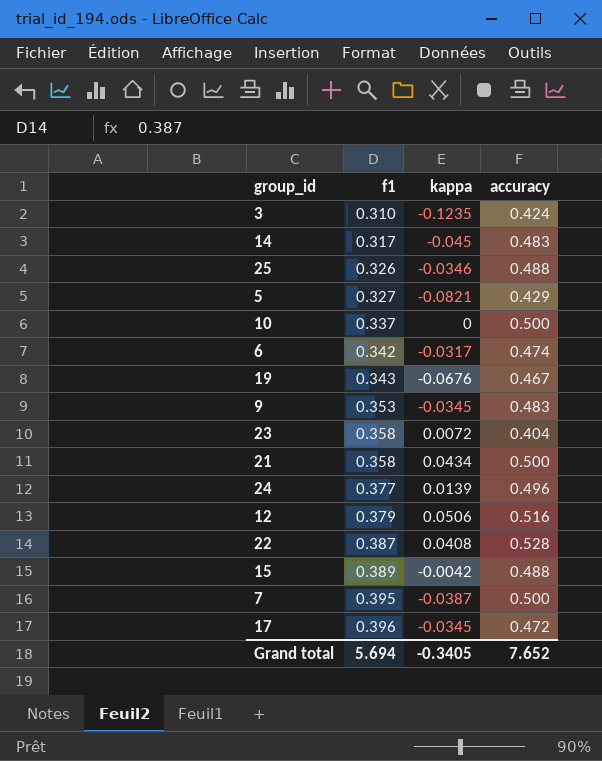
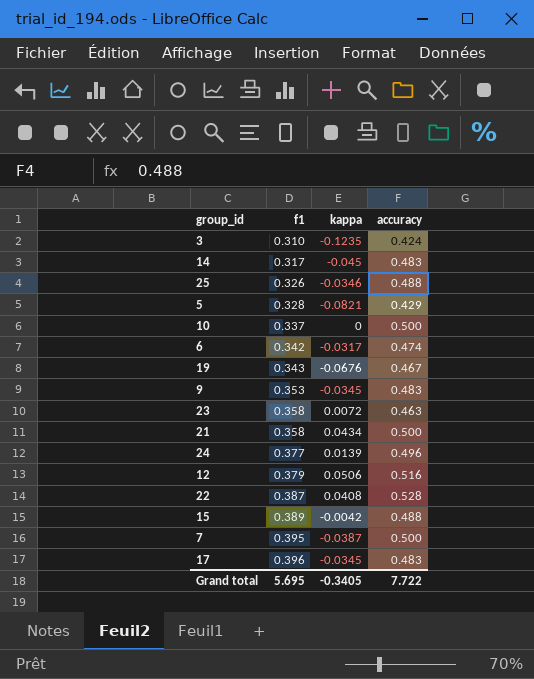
5 | f1: 0.327 -> 0.328
23 | accuracy: 0.404 -> 0.463
17 | accuracy: 0.472 -> 0.483
Grand total | f1: 5.694 -> 5.695
Grand total | accuracy: 7.652 -> 7.722

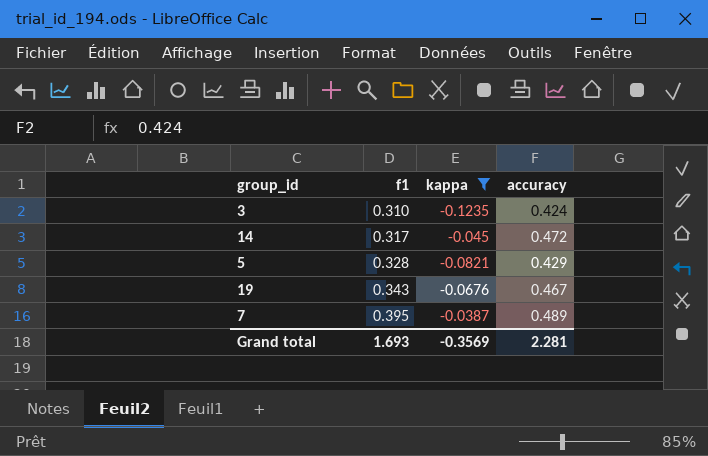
filter: none -> kappa <= -0.0387
14 | accuracy: 0.483 -> 0.472
7 | accuracy: 0.500 -> 0.489
Grand total | f1: 5.695 -> 1.693
Grand total | kappa: -0.3405 -> -0.3569
Grand total | accuracy: 7.722 -> 2.281

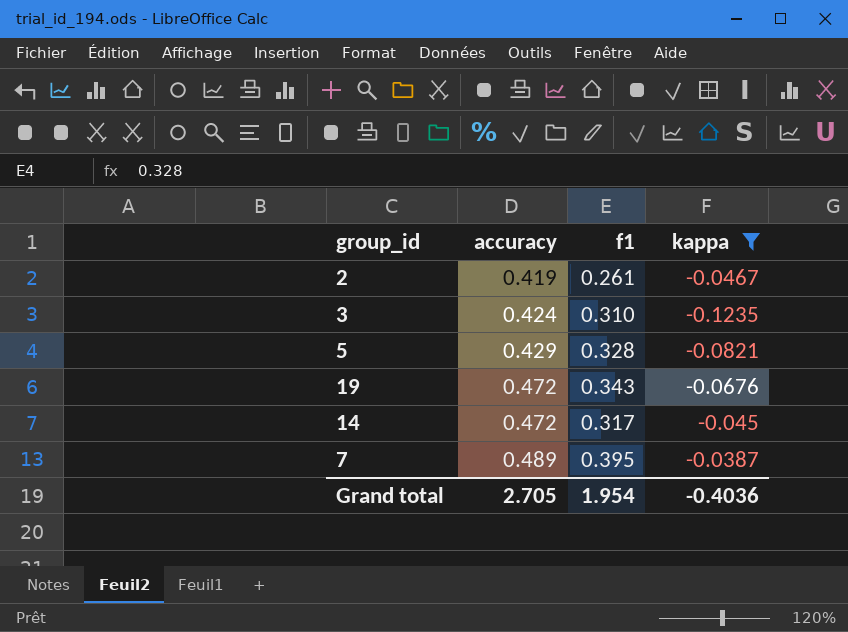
row order: f1 ascending -> accuracy ascending
column accuracy | position: 4 -> 2
row 2: none -> 0.419 | 0.261 | -0.0467
19 | accuracy: 0.467 -> 0.472
Grand total | accuracy: 2.281 -> 2.705
Grand total | f1: 1.693 -> 1.954
Grand total | kappa: -0.3569 -> -0.4036

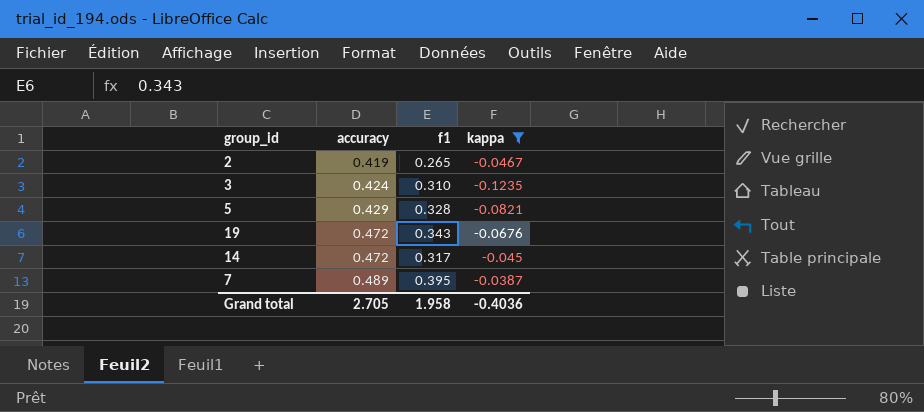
2 | f1: 0.261 -> 0.265
Grand total | f1: 1.954 -> 1.958

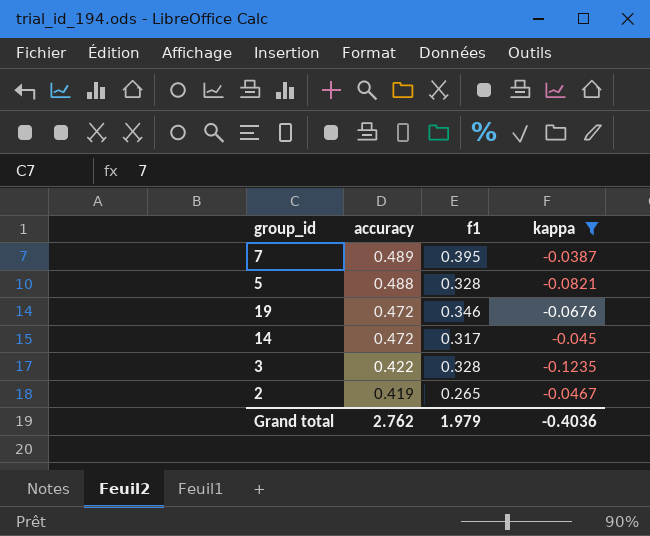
row order: accuracy ascending -> accuracy descending
5 | accuracy: 0.429 -> 0.488
19 | f1: 0.343 -> 0.346
3 | accuracy: 0.424 -> 0.422
3 | f1: 0.310 -> 0.328
Grand total | accuracy: 2.705 -> 2.762
Grand total | f1: 1.958 -> 1.979

